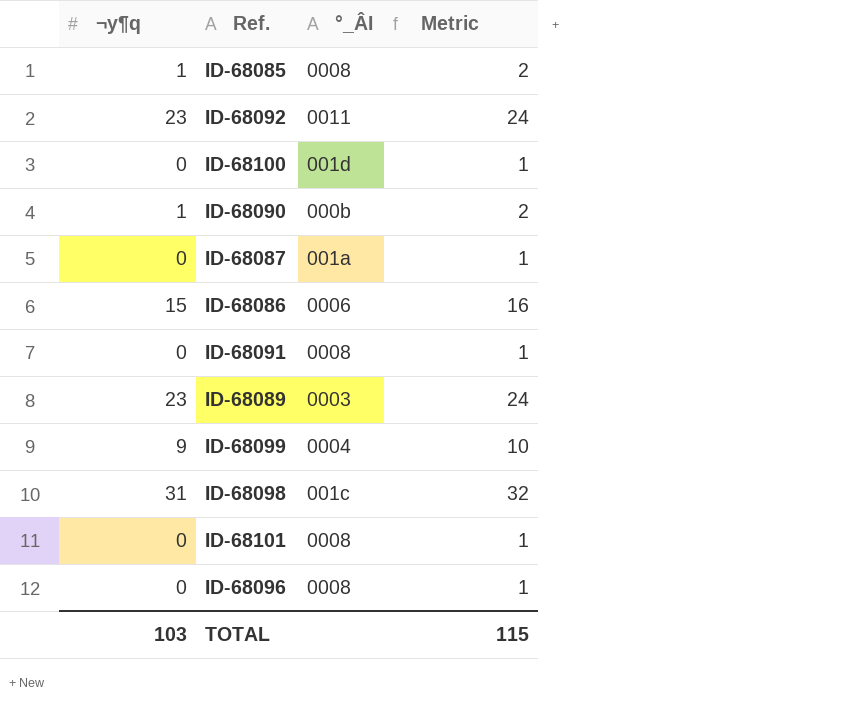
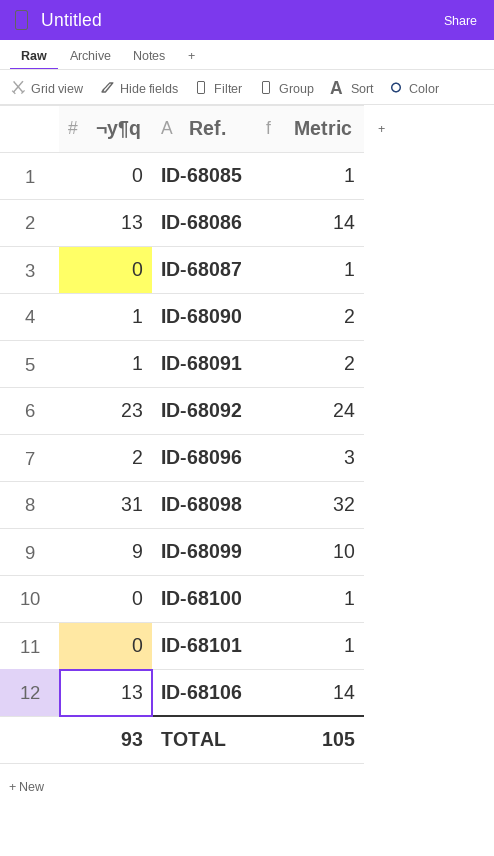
row order: none -> Ref. ascending
column °_ÂI | position: 3 -> none
row ID-68089: 23 | 0003 | 24 -> none
ID-68085 | ¬y¶q: 1 -> 0
ID-68085 | Metric: 2 -> 1
ID-68086 | ¬y¶q: 15 -> 13
ID-68086 | Metric: 16 -> 14
ID-68091 | ¬y¶q: 0 -> 1
ID-68091 | Metric: 1 -> 2
ID-68096 | ¬y¶q: 0 -> 2
ID-68096 | Metric: 1 -> 3
row ID-68106: none -> 13 | 14
TOTAL | ¬y¶q: 103 -> 93
TOTAL | Metric: 115 -> 105

